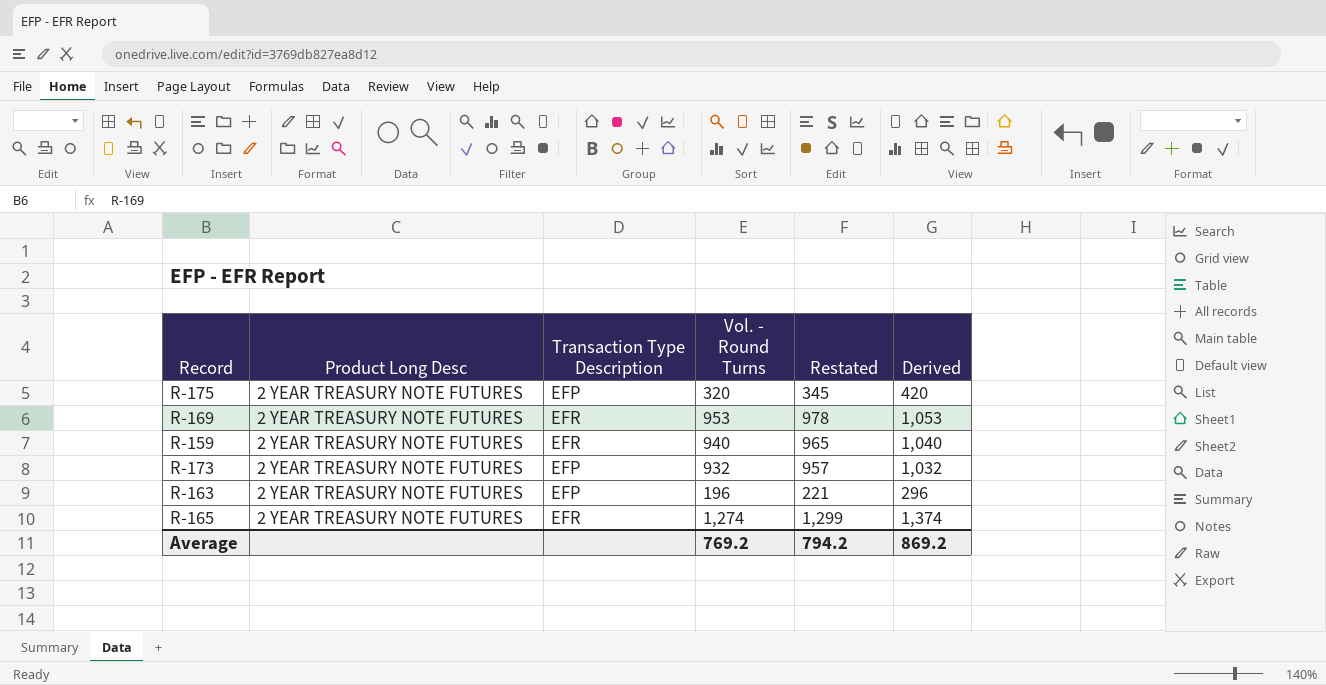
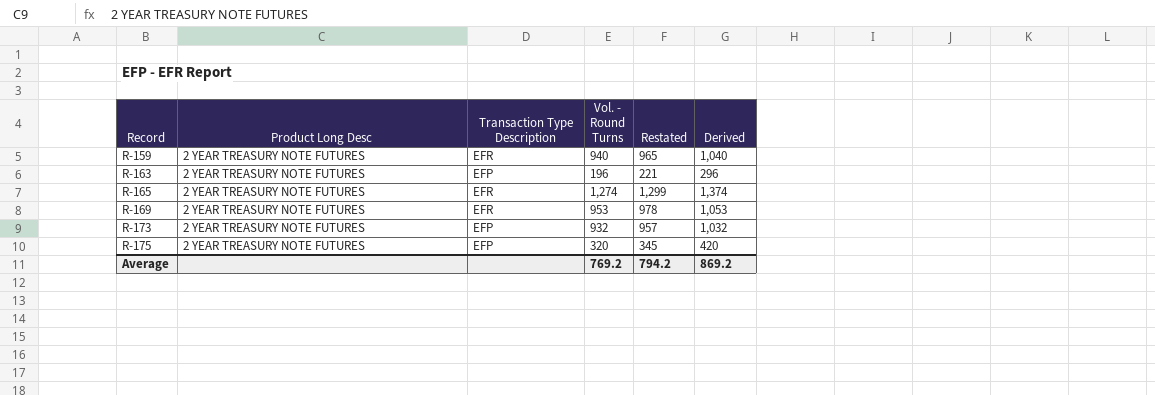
row order: none -> Record ascending

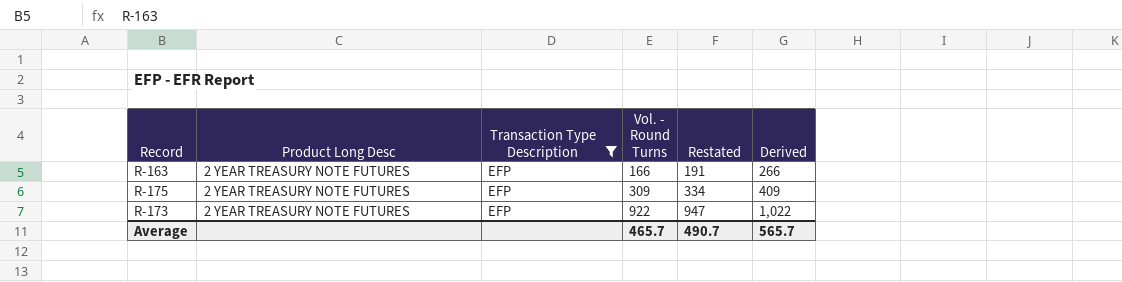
filter: none -> Transaction Type Description = EFP
row order: Record ascending -> Vol. - Round Turns ascending
R-163 | Vol. - Round Turns: 196 -> 166
R-163 | Restated: 221 -> 191
R-163 | Derived: 296 -> 266
R-175 | Vol. - Round Turns: 320 -> 309
R-175 | Restated: 345 -> 334
R-175 | Derived: 420 -> 409
R-173 | Vol. - Round Turns: 932 -> 922
R-173 | Restated: 957 -> 947
R-173 | Derived: 1,032 -> 1,022
Average | Vol. - Round Turns: 769.2 -> 465.7
Average | Restated: 794.2 -> 490.7
Average | Derived: 869.2 -> 565.7

